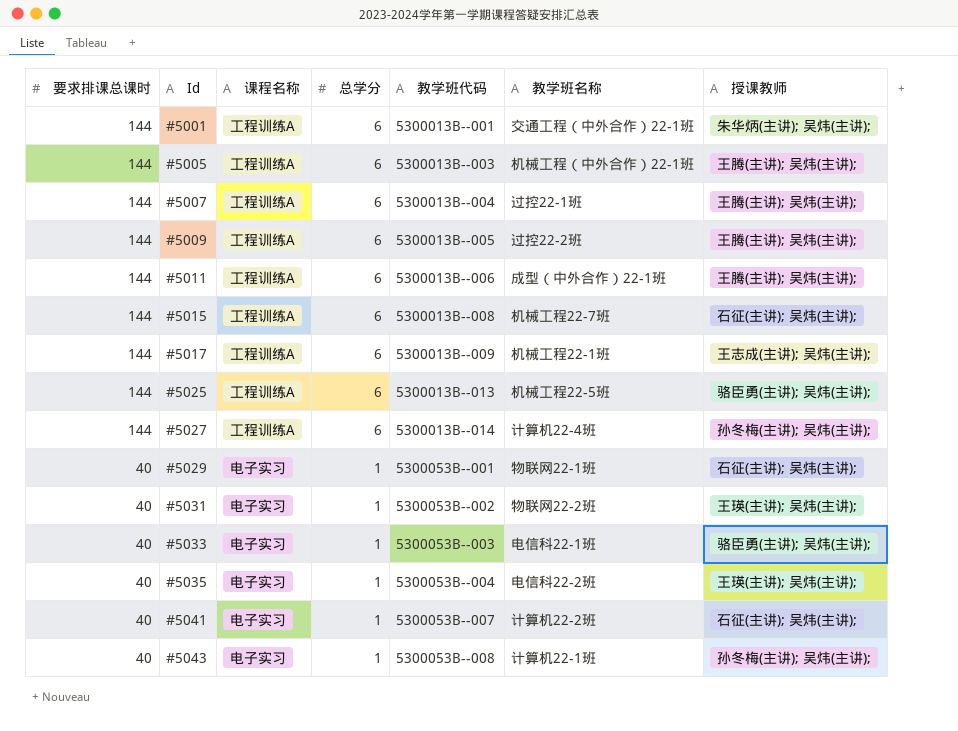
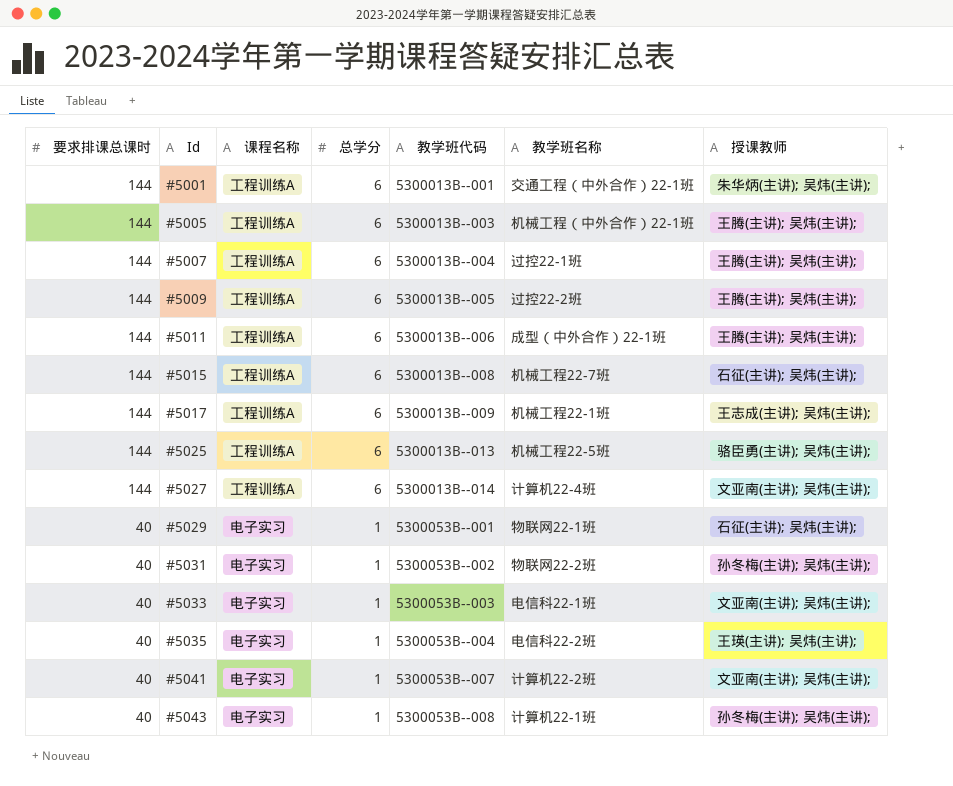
#5027 | 授课教师: 孙冬梅(主讲); 吴炜(主讲); -> 文亚南(主讲); 吴炜(主讲);
#5031 | 授课教师: 王瑛(主讲); 吴炜(主讲); -> 孙冬梅(主讲); 吴炜(主讲);
#5033 | 授课教师: 骆臣勇(主讲); 吴炜(主讲); -> 文亚南(主讲); 吴炜(主讲);
#5041 | 授课教师: 石征(主讲); 吴炜(主讲); -> 文亚南(主讲); 吴炜(主讲);

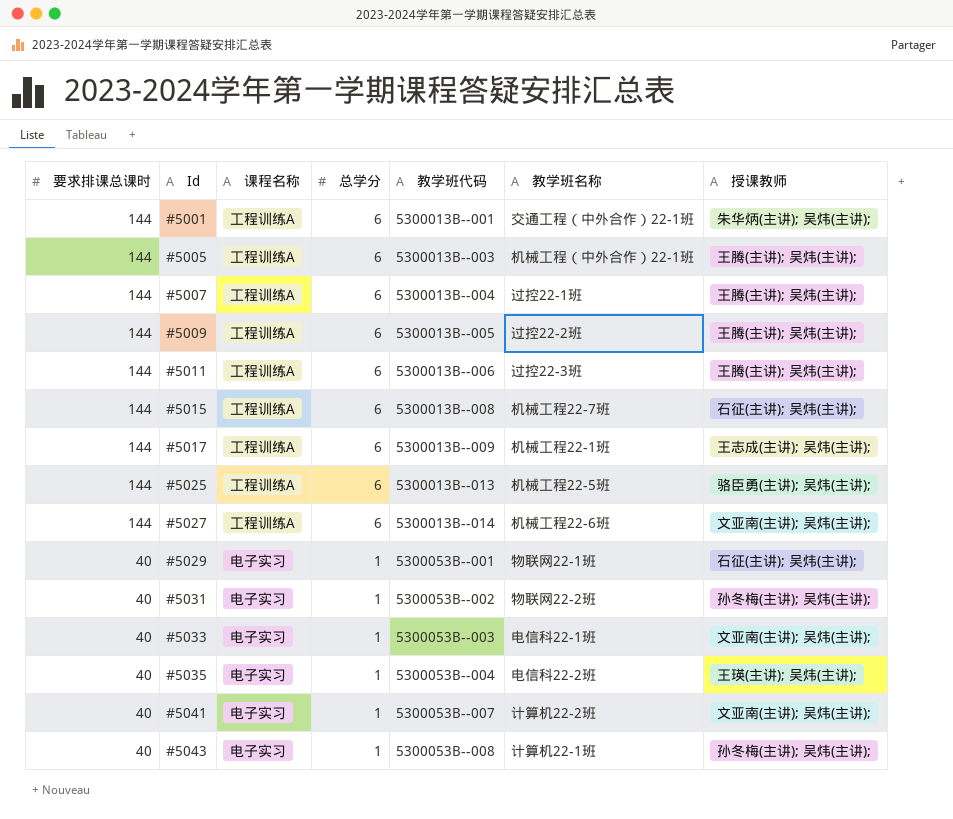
#5011 | 教学班名称: 成型（中外合作）22-1班 -> 过控22-3班
#5027 | 教学班名称: 计算机22-4班 -> 机械工程22-6班

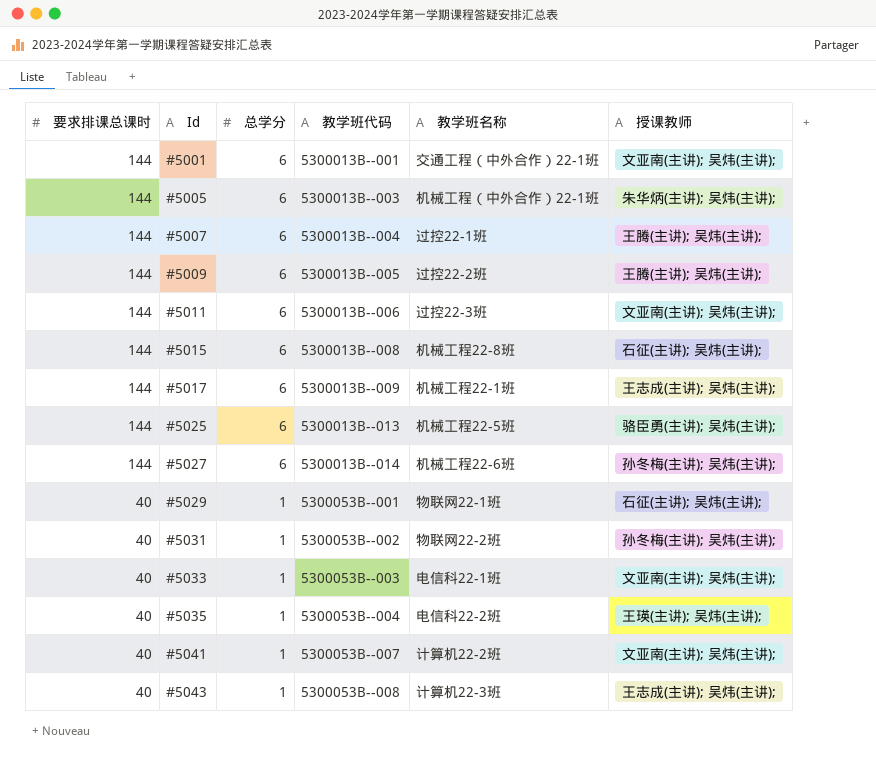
column 课程名称 | position: 3 -> none
#5001 | 授课教师: 朱华炳(主讲); 吴炜(主讲); -> 文亚南(主讲); 吴炜(主讲);
#5005 | 授课教师: 王腾(主讲); 吴炜(主讲); -> 朱华炳(主讲); 吴炜(主讲);
#5011 | 授课教师: 王腾(主讲); 吴炜(主讲); -> 文亚南(主讲); 吴炜(主讲);
#5015 | 教学班名称: 机械工程22-7班 -> 机械工程22-8班
#5027 | 授课教师: 文亚南(主讲); 吴炜(主讲); -> 孙冬梅(主讲); 吴炜(主讲);
#5043 | 教学班名称: 计算机22-1班 -> 计算机22-3班
#5043 | 授课教师: 孙冬梅(主讲); 吴炜(主讲); -> 王志成(主讲); 吴炜(主讲);

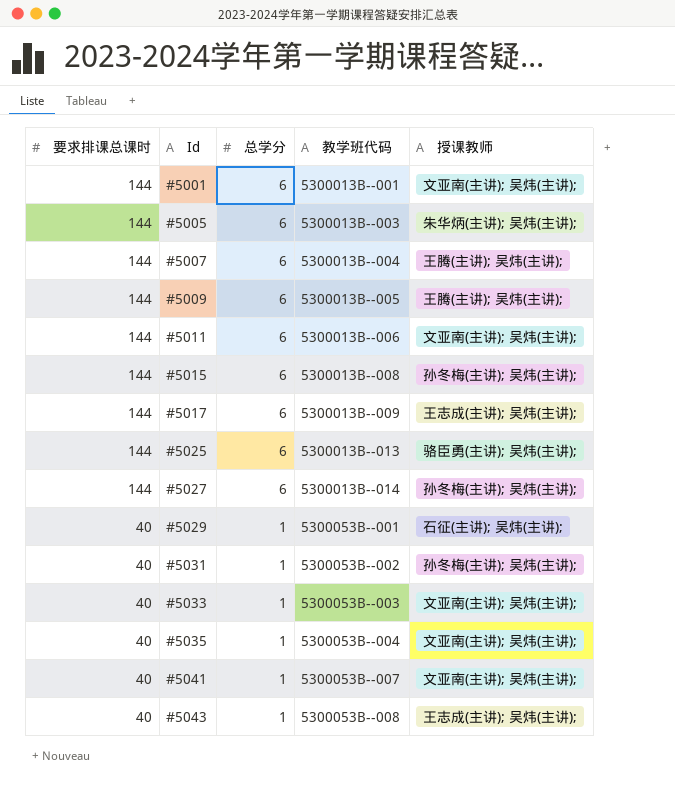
column 教学班名称 | position: 5 -> none
#5015 | 授课教师: 石征(主讲); 吴炜(主讲); -> 孙冬梅(主讲); 吴炜(主讲);
#5035 | 授课教师: 王瑛(主讲); 吴炜(主讲); -> 文亚南(主讲); 吴炜(主讲);

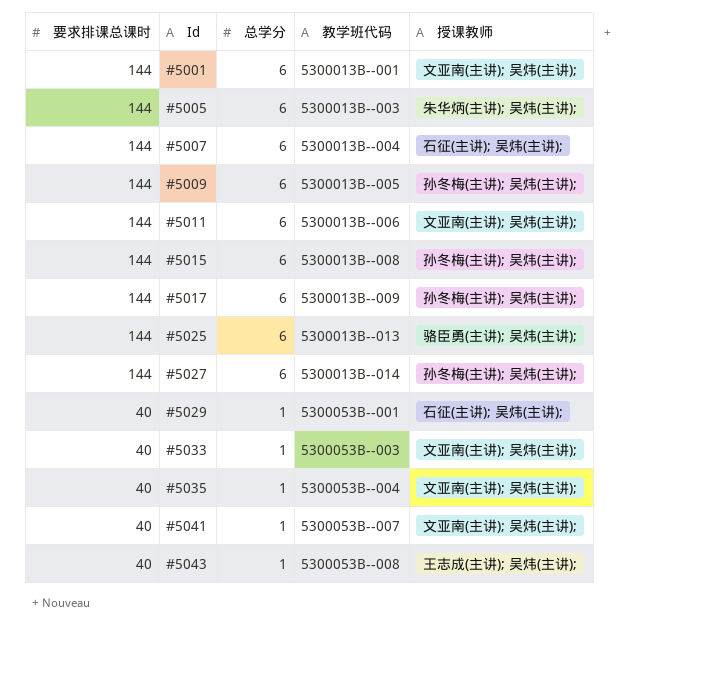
row #5031: 40 | 1 | 5300053B--002 | 孙冬梅(主讲); 吴炜(主讲); -> none
#5007 | 授课教师: 王腾(主讲); 吴炜(主讲); -> 石征(主讲); 吴炜(主讲);
#5009 | 授课教师: 王腾(主讲); 吴炜(主讲); -> 孙冬梅(主讲); 吴炜(主讲);
#5017 | 授课教师: 王志成(主讲); 吴炜(主讲); -> 孙冬梅(主讲); 吴炜(主讲);

